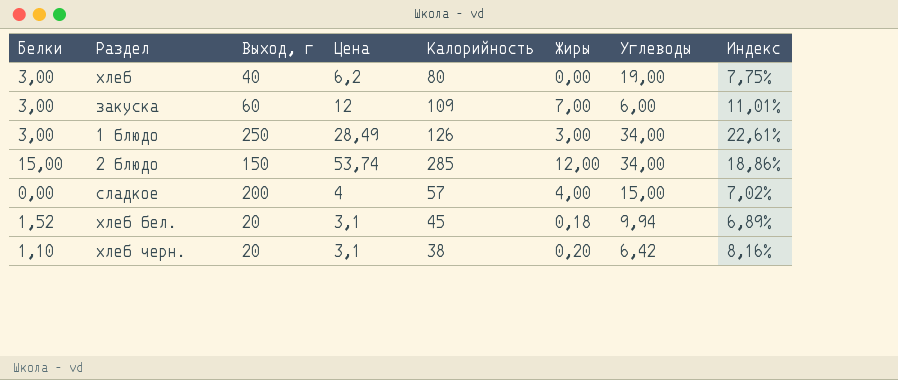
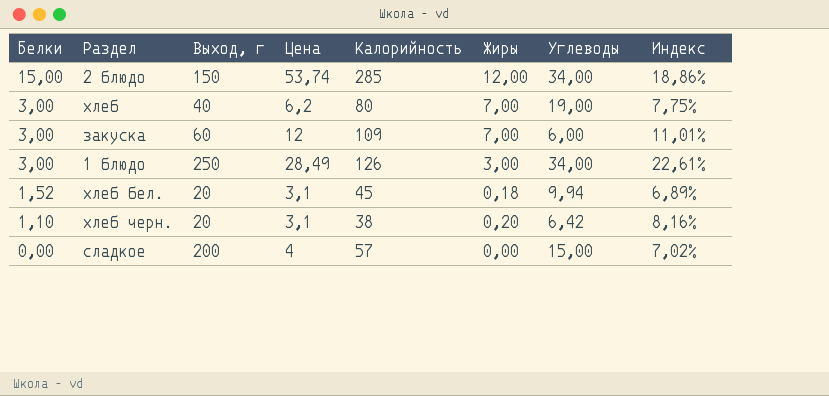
row order: none -> Белки descending
хлеб | Жиры: 0,00 -> 7,00
сладкое | Жиры: 4,00 -> 0,00

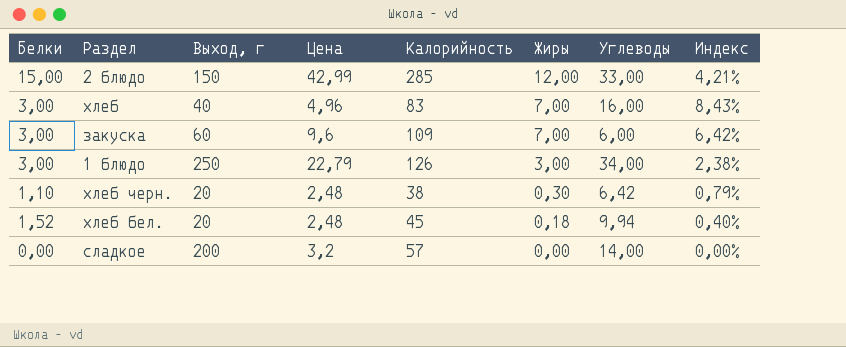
row order: Белки descending -> Жиры descending
column Индекс | formula: [Цена] / [Калорийность] -> [Жиры] / [Калорийность]
2 блюдо | Цена: 53,74 -> 42,99
2 блюдо | Углеводы: 34,00 -> 33,00
хлеб | Цена: 6,2 -> 4,96
хлеб | Калорийность: 80 -> 83
хлеб | Углеводы: 19,00 -> 16,00
закуска | Цена: 12 -> 9,6
1 блюдо | Цена: 28,49 -> 22,79
хлеб черн. | Цена: 3,1 -> 2,48
хлеб черн. | Жиры: 0,20 -> 0,30
хлеб бел. | Цена: 3,1 -> 2,48
сладкое | Цена: 4 -> 3,2
сладкое | Углеводы: 15,00 -> 14,00

